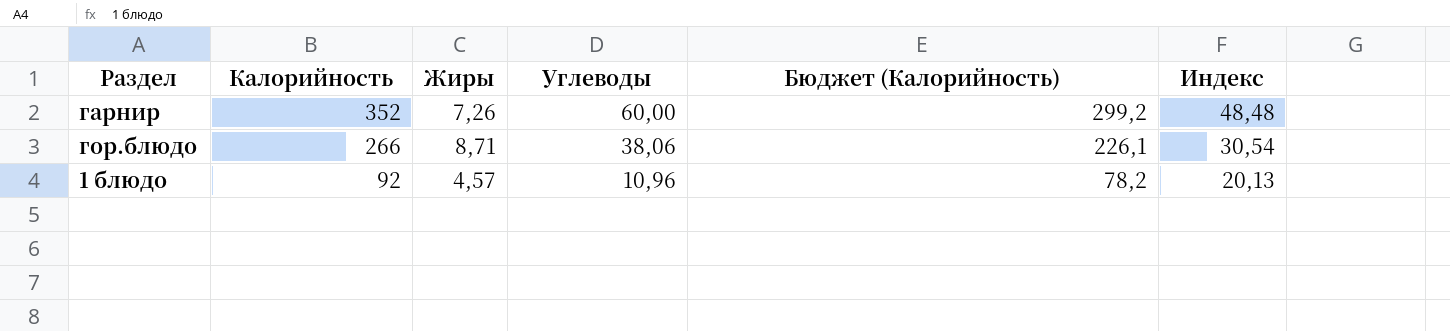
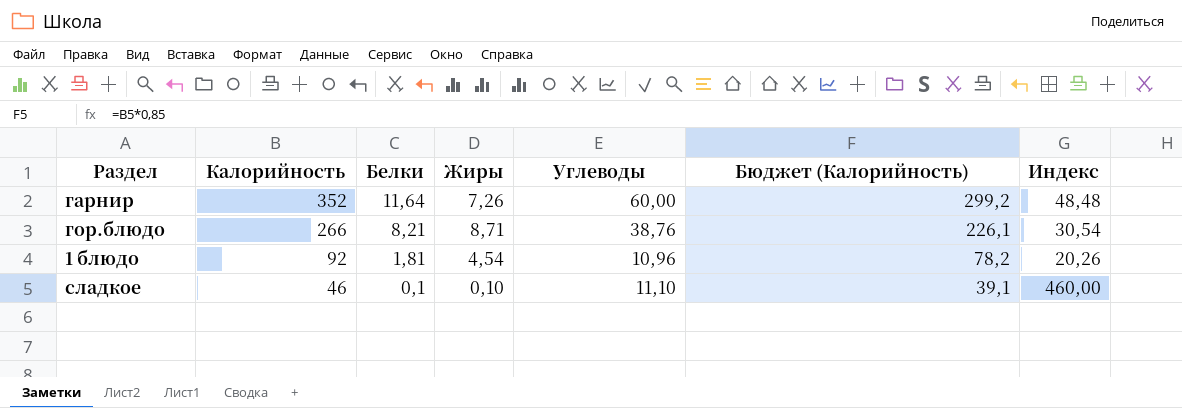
column Белки | position: none -> 3
гор.блюдо | Углеводы: 38,06 -> 38,76
1 блюдо | Жиры: 4,57 -> 4,54
1 блюдо | Индекс: 20,13 -> 20,26
row сладкое: none -> 46 | 0,1 | 0,10 | 11,10 | 39,1 | 460,00

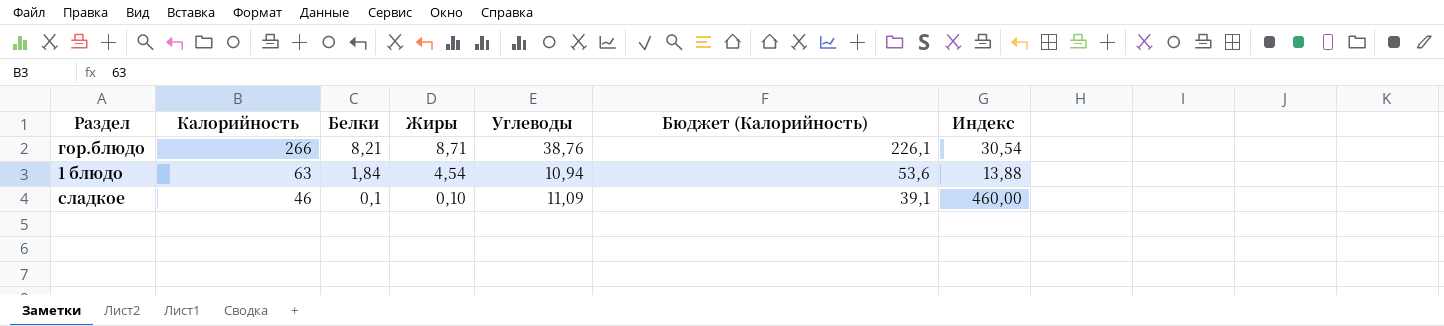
row гарнир: 352 | 11,64 | 7,26 | 60,00 | 299,2 | 48,48 -> none
1 блюдо | Калорийность: 92 -> 63
1 блюдо | Белки: 1,81 -> 1,84
1 блюдо | Углеводы: 10,96 -> 10,94
1 блюдо | Бюджет (Калорийность): 78,2 -> 53,6
1 блюдо | Индекс: 20,26 -> 13,88
сладкое | Углеводы: 11,10 -> 11,09

